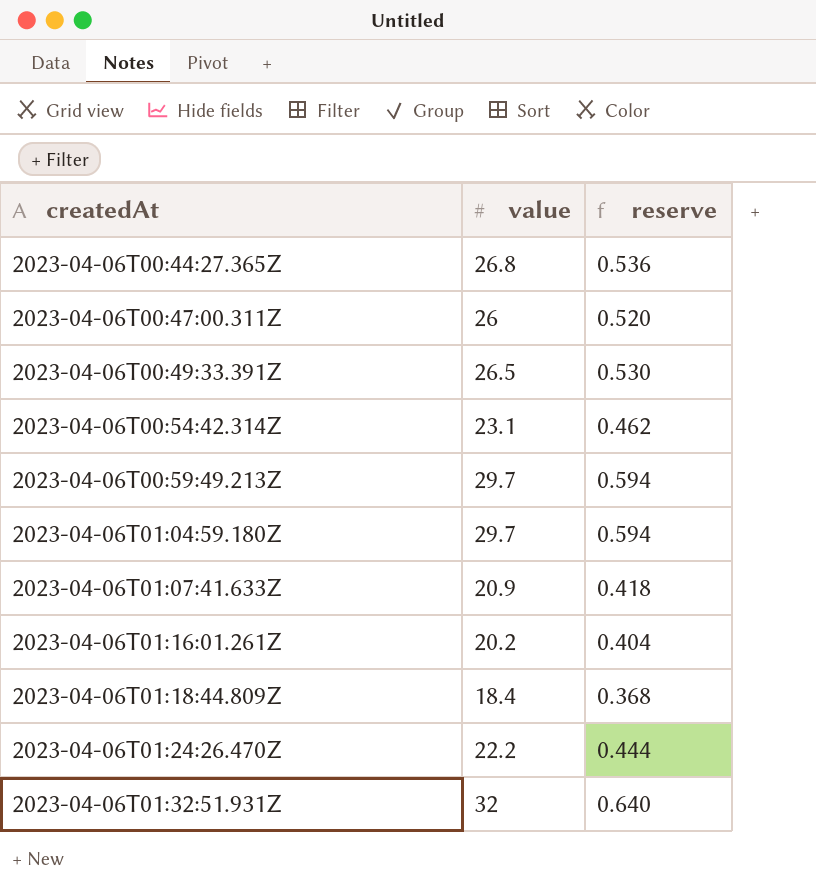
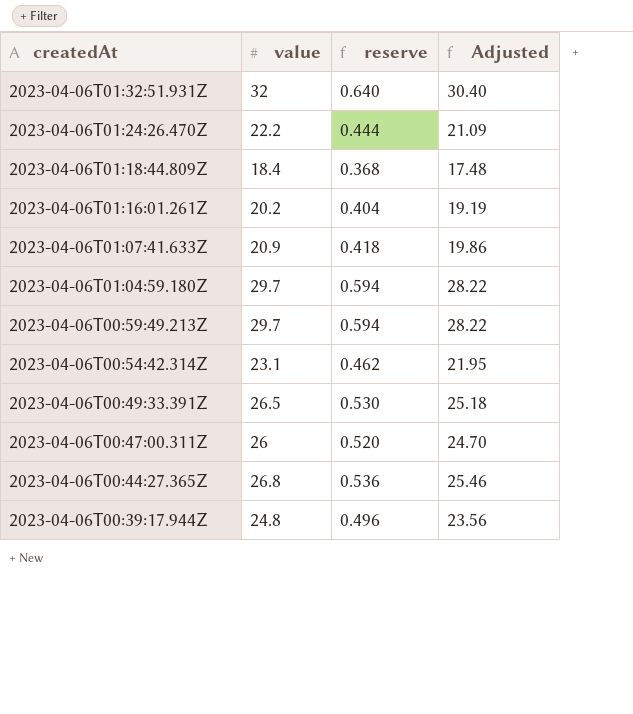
row order: createdAt ascending -> createdAt descending
column Adjusted | formula: none -> [value] * 0.95
row 2023-04-06T00:39:17.944Z: none -> 24.8 | 0.496 | 23.56

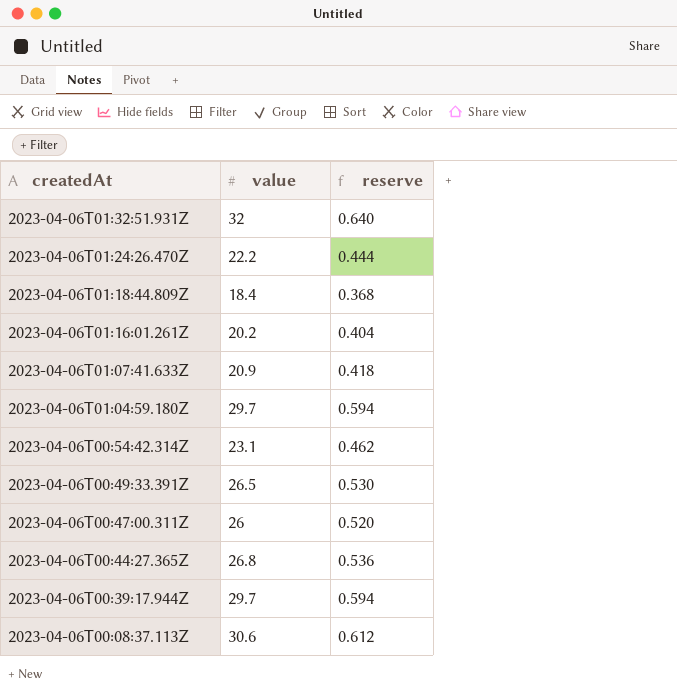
column Adjusted | formula: [value] * 0.95 -> none
row 2023-04-06T00:59:49.213Z: 29.7 | 0.594 | 28.22 -> none
2023-04-06T00:39:17.944Z | value: 24.8 -> 29.7
2023-04-06T00:39:17.944Z | reserve: 0.496 -> 0.594
row 2023-04-06T00:08:37.113Z: none -> 30.6 | 0.612

